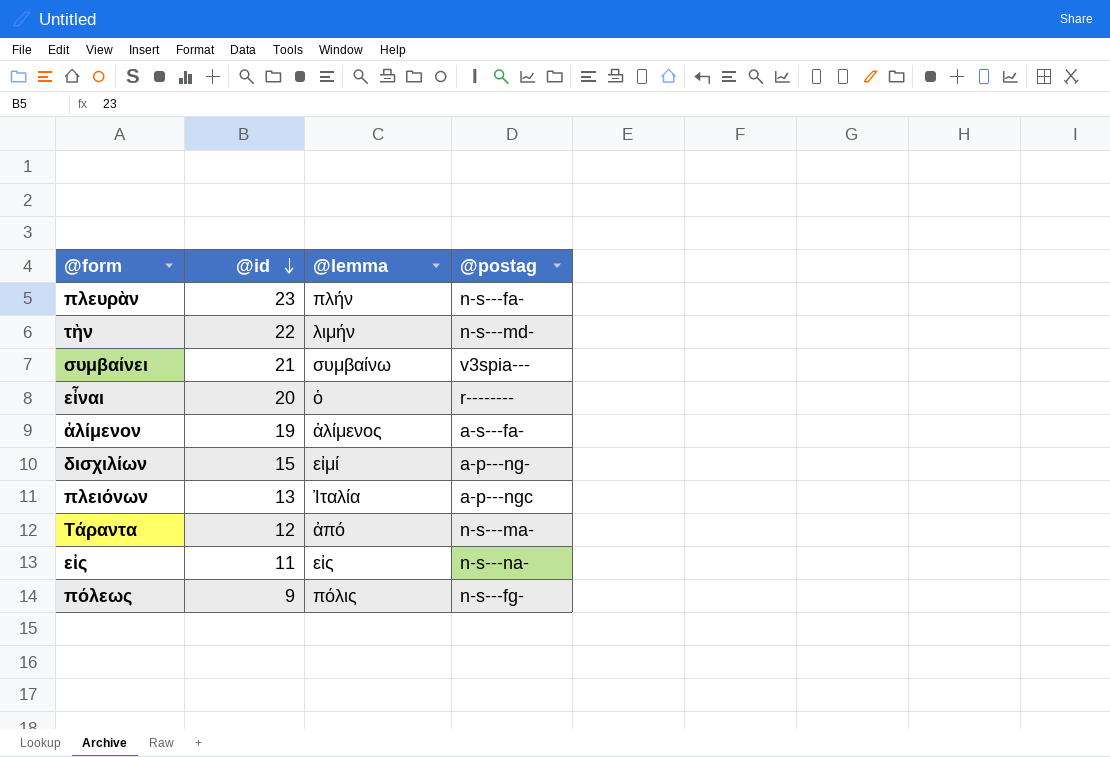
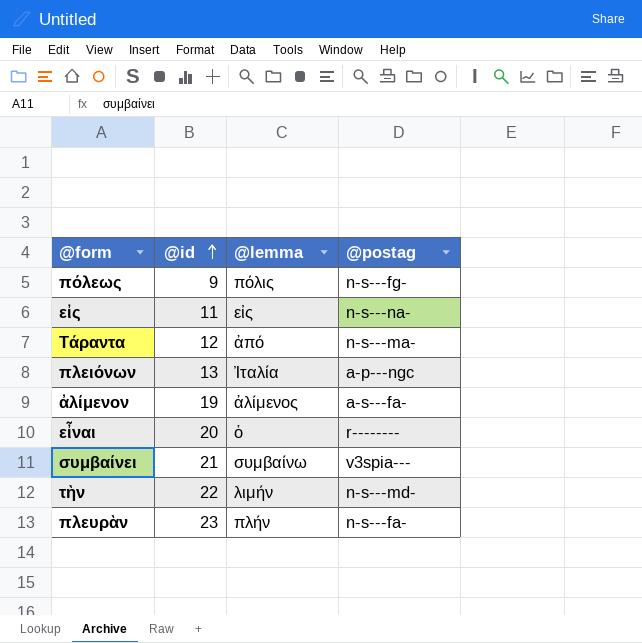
row order: @id descending -> @id ascending
row δισχιλίων: 15 | εἰμί | a-p---ng- -> none

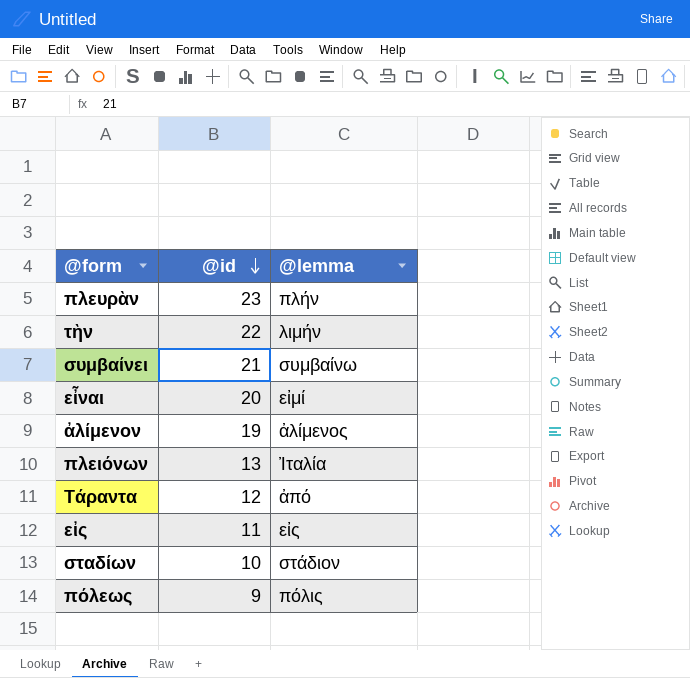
row order: @id ascending -> @id descending
column @postag | position: 4 -> none
εἶναι | @lemma: ὁ -> εἰμί
row σταδίων: none -> 10 | στάδιον

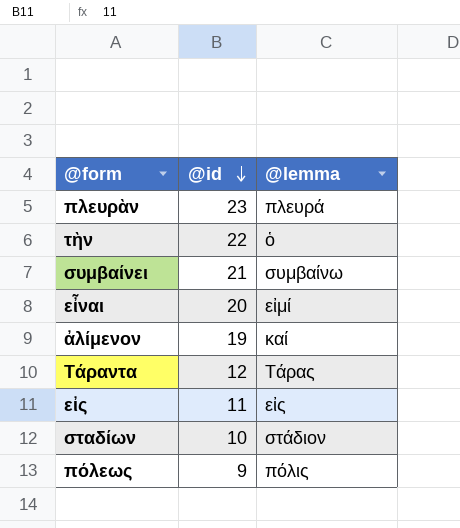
row πλειόνων: 13 | Ἰταλία -> none
πλευρὰν | @lemma: πλήν -> πλευρά
τὴν | @lemma: λιμήν -> ὁ
ἀλίμενον | @lemma: ἀλίμενος -> καί
Τάραντα | @lemma: ἀπό -> Τάρας

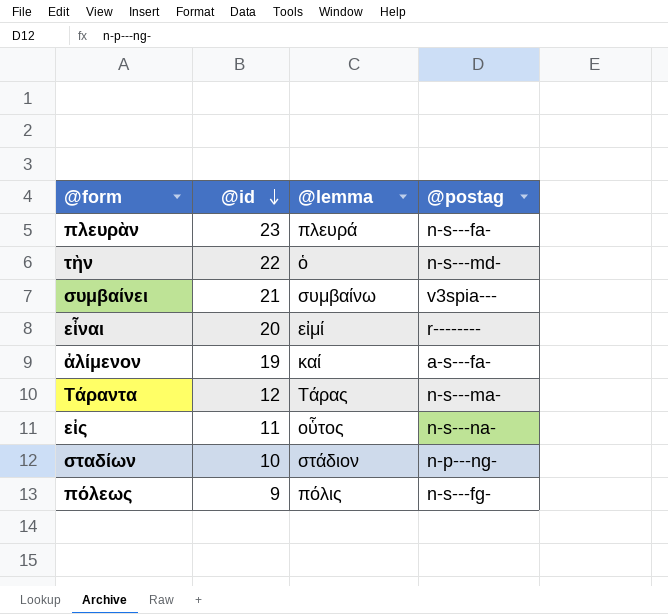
column @postag | position: none -> 4
εἰς | @lemma: εἰς -> οὗτος

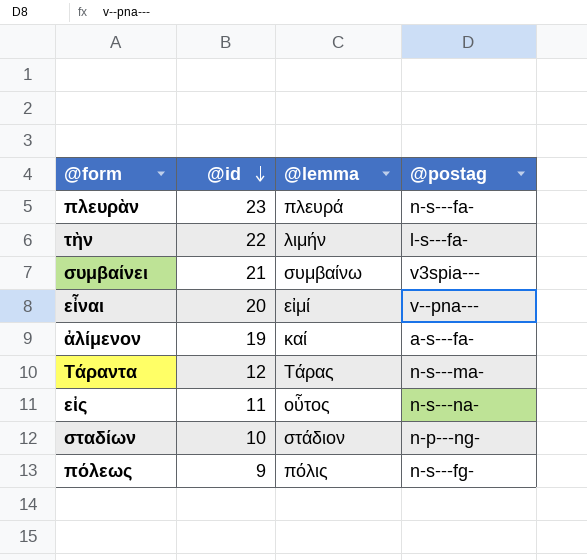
τὴν | @lemma: ὁ -> λιμήν
τὴν | @postag: n-s---md- -> l-s---fa-
εἶναι | @postag: r-------- -> v--pna---

